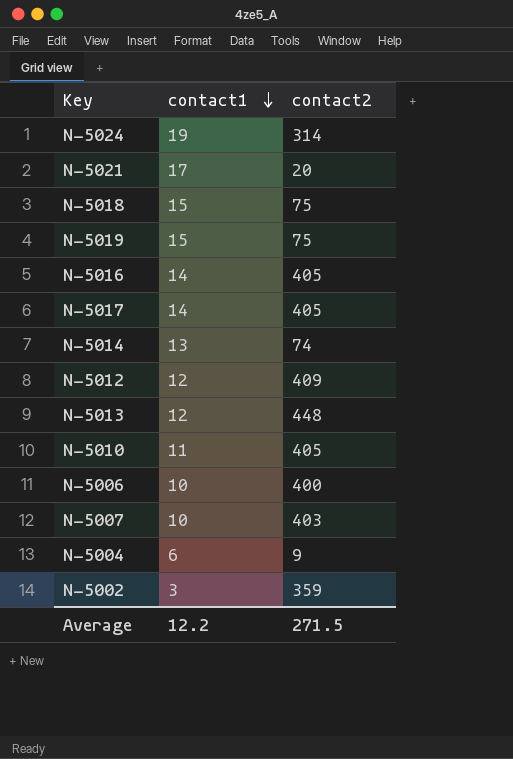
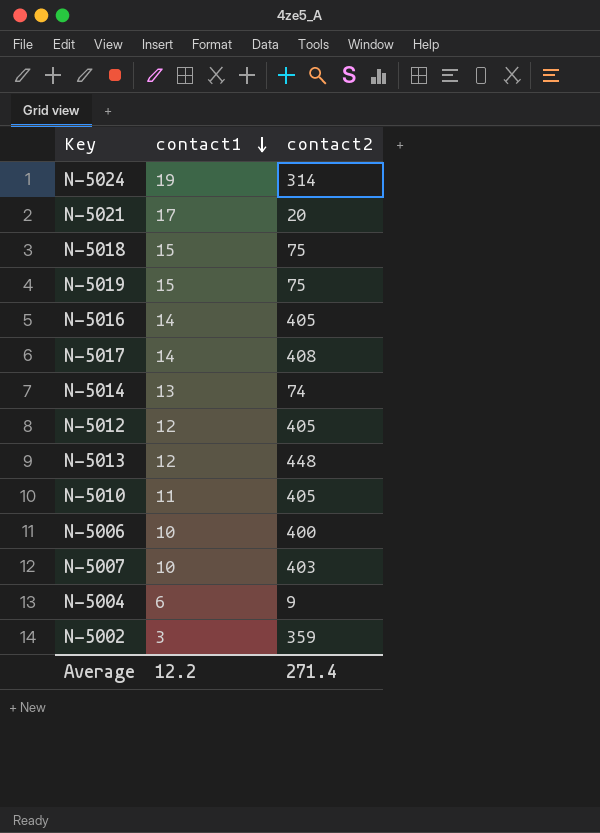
N-5017 | contact2: 405 -> 408
N-5012 | contact2: 409 -> 405
Average | contact2: 271.5 -> 271.4

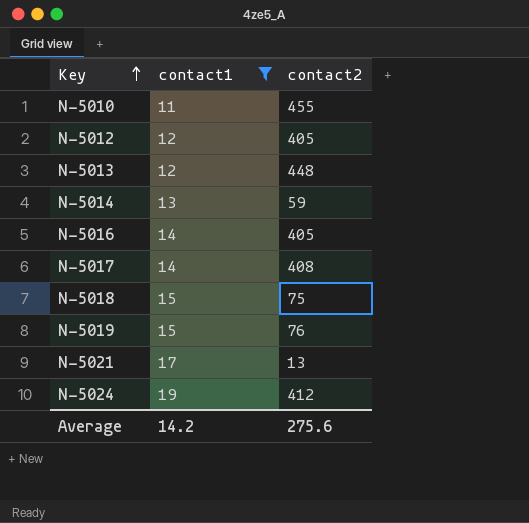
filter: none -> contact1 >= 11
row order: contact1 descending -> Key ascending
N-5010 | contact2: 405 -> 455
N-5014 | contact2: 74 -> 59
N-5019 | contact2: 75 -> 76
N-5021 | contact2: 20 -> 13
N-5024 | contact2: 314 -> 412
Average | contact1: 12.2 -> 14.2
Average | contact2: 271.4 -> 275.6

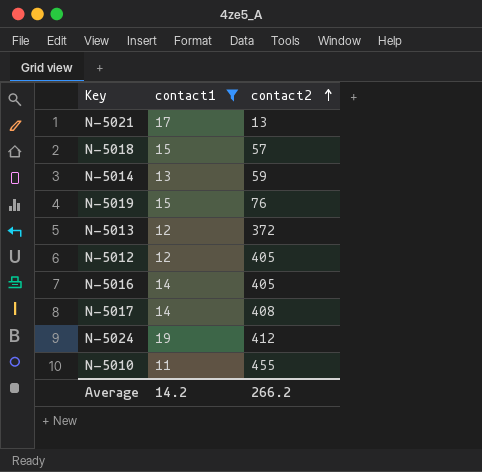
row order: Key ascending -> contact2 ascending
N-5018 | contact2: 75 -> 57
N-5013 | contact2: 448 -> 372
Average | contact2: 275.6 -> 266.2

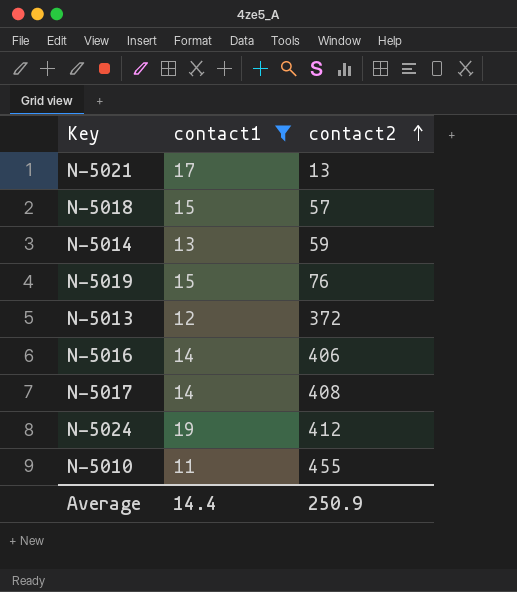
row N-5012: 12 | 405 -> none
N-5016 | contact2: 405 -> 406
Average | contact1: 14.2 -> 14.4
Average | contact2: 266.2 -> 250.9

